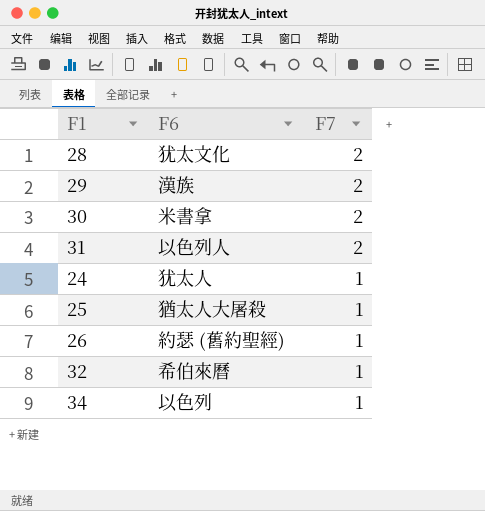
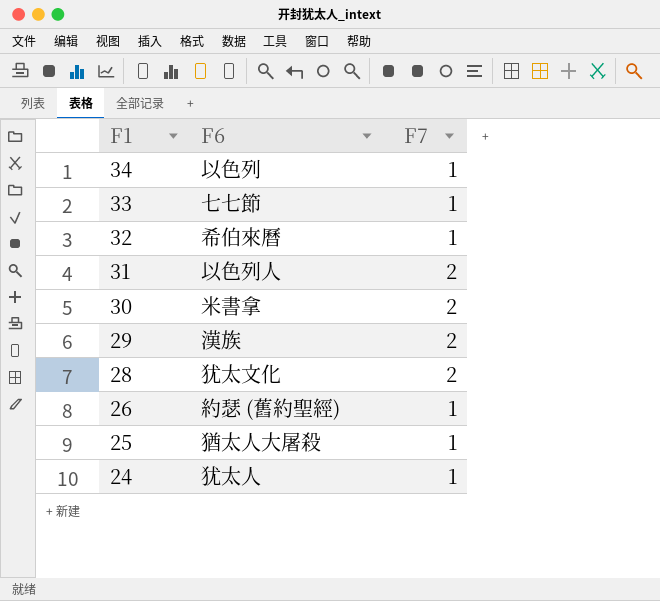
row order: F7 descending -> F1 descending
row 33: none -> 七七節 | 1

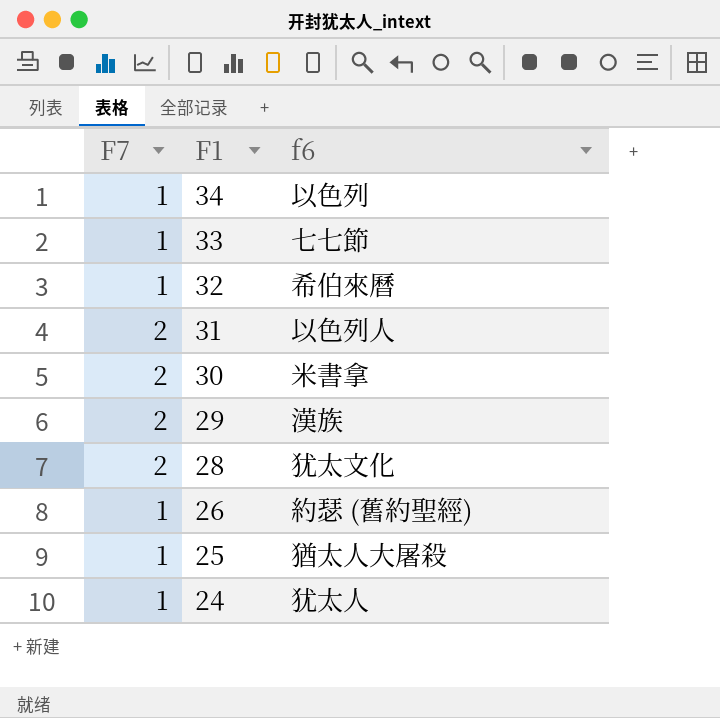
column F7 | position: 3 -> 1
column name: F6 -> f6

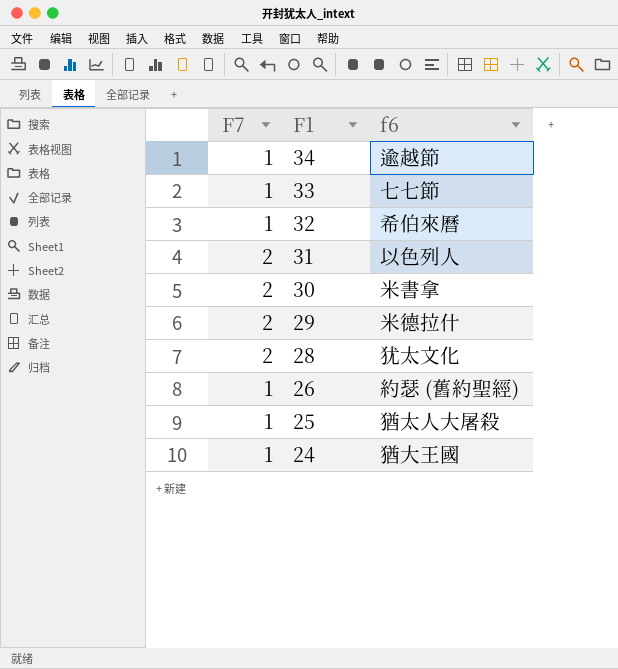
34 | f6: 以色列 -> 逾越節
29 | f6: 漢族 -> 米德拉什
24 | f6: 犹太人 -> 猶大王國

